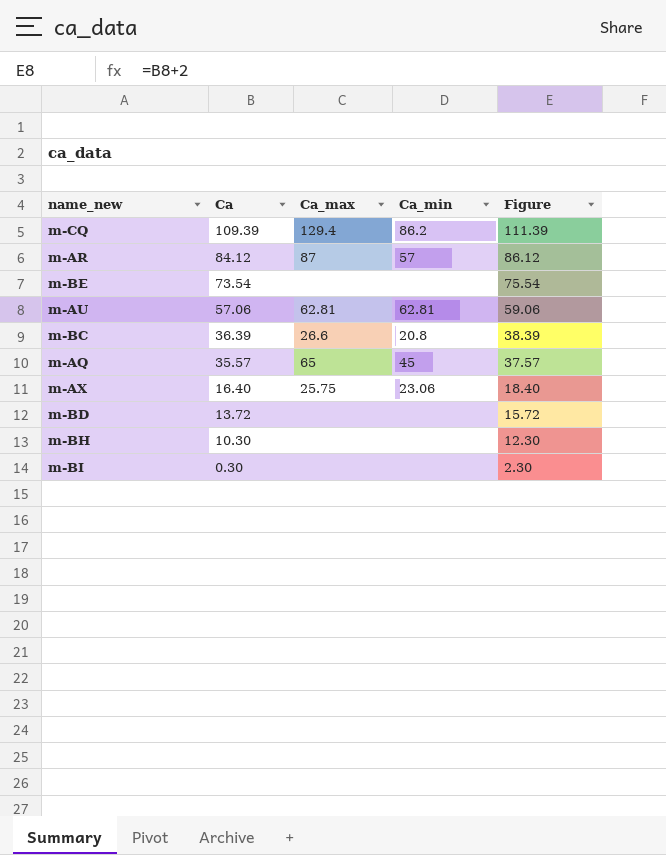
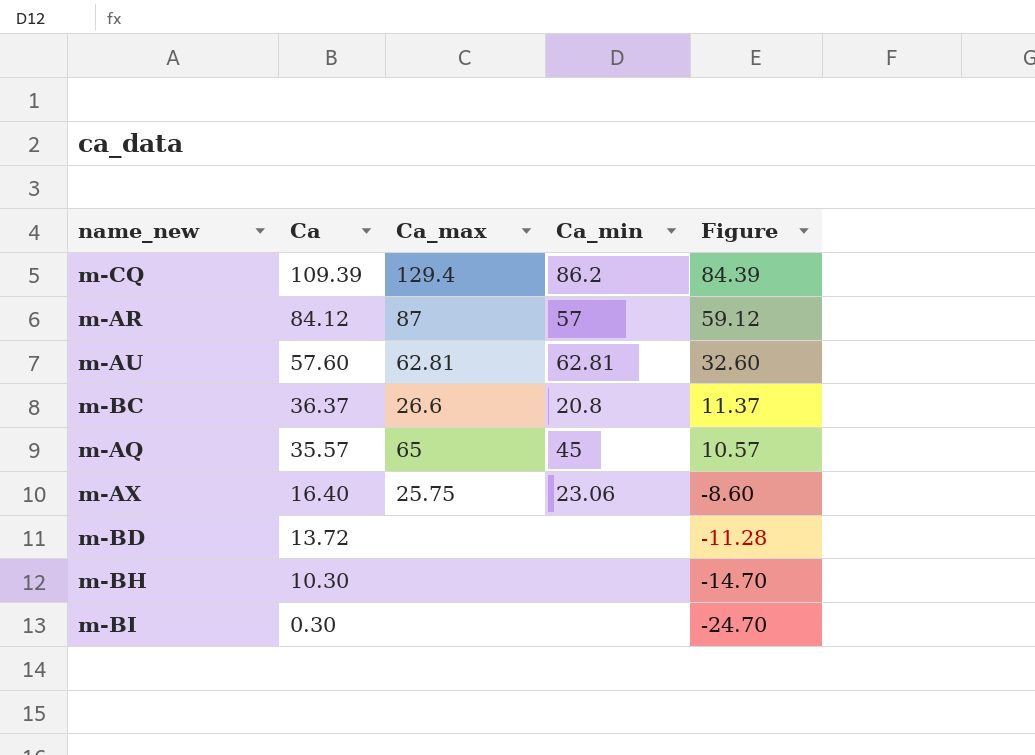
column Figure | formula: [Ca] + 2 -> [Ca] - 25
row m-BE: 73.54 | none | none | 75.54 -> none
m-AU | Ca: 57.06 -> 57.60
m-BC | Ca: 36.39 -> 36.37

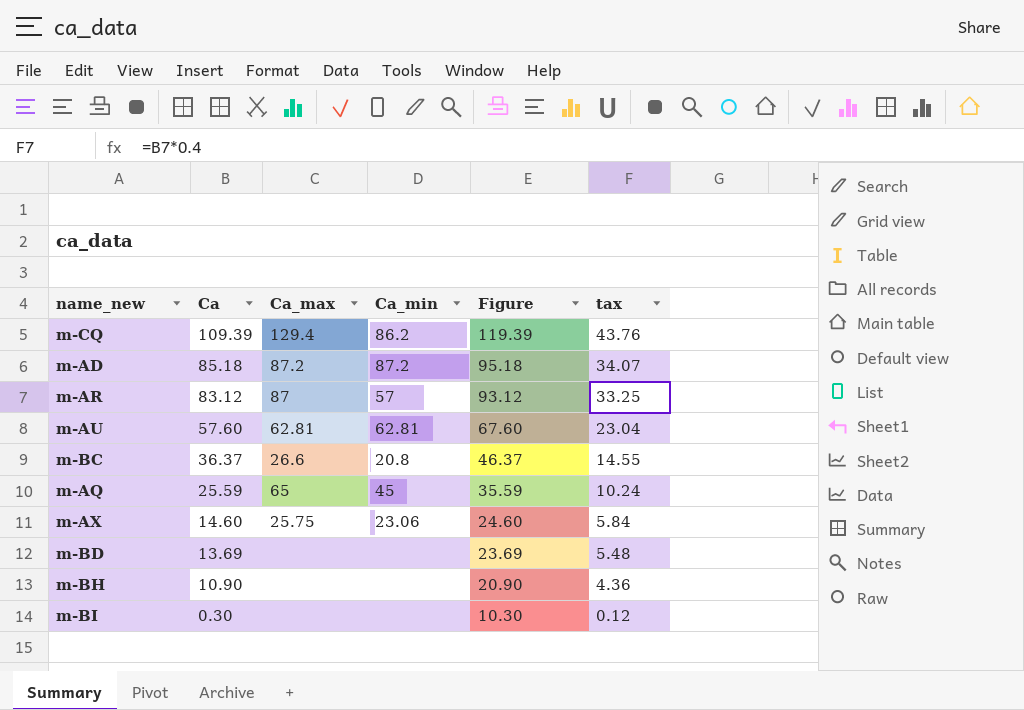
column Figure | formula: [Ca] - 25 -> [Ca] + 10
column tax | formula: none -> [Ca] * 0.4
row m-AD: none -> 85.18 | 87.2 | 87.2 | 95.18 | 34.07
m-AR | Ca: 84.12 -> 83.12
m-AQ | Ca: 35.57 -> 25.59
m-AX | Ca: 16.40 -> 14.60
m-BD | Ca: 13.72 -> 13.69
m-BH | Ca: 10.30 -> 10.90

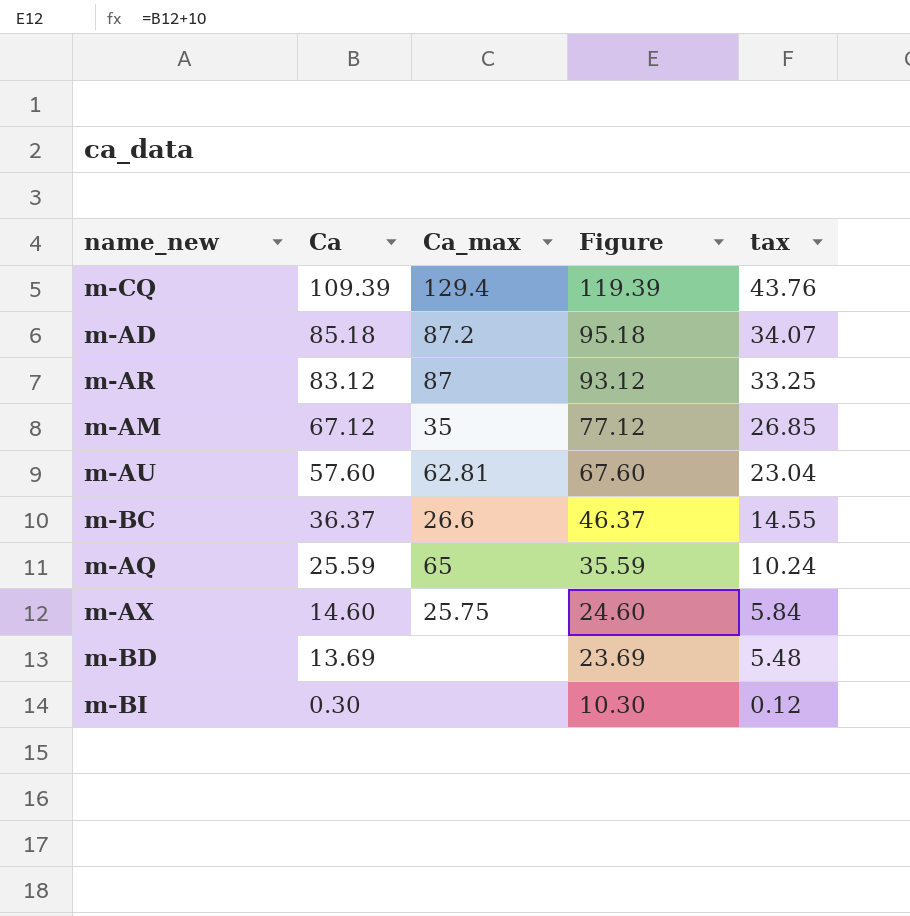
column Ca_min | position: 4 -> none
row m-BH: 10.90 | none | none | 20.90 | 4.36 -> none
row m-AM: none -> 67.12 | 35 | 77.12 | 26.85

